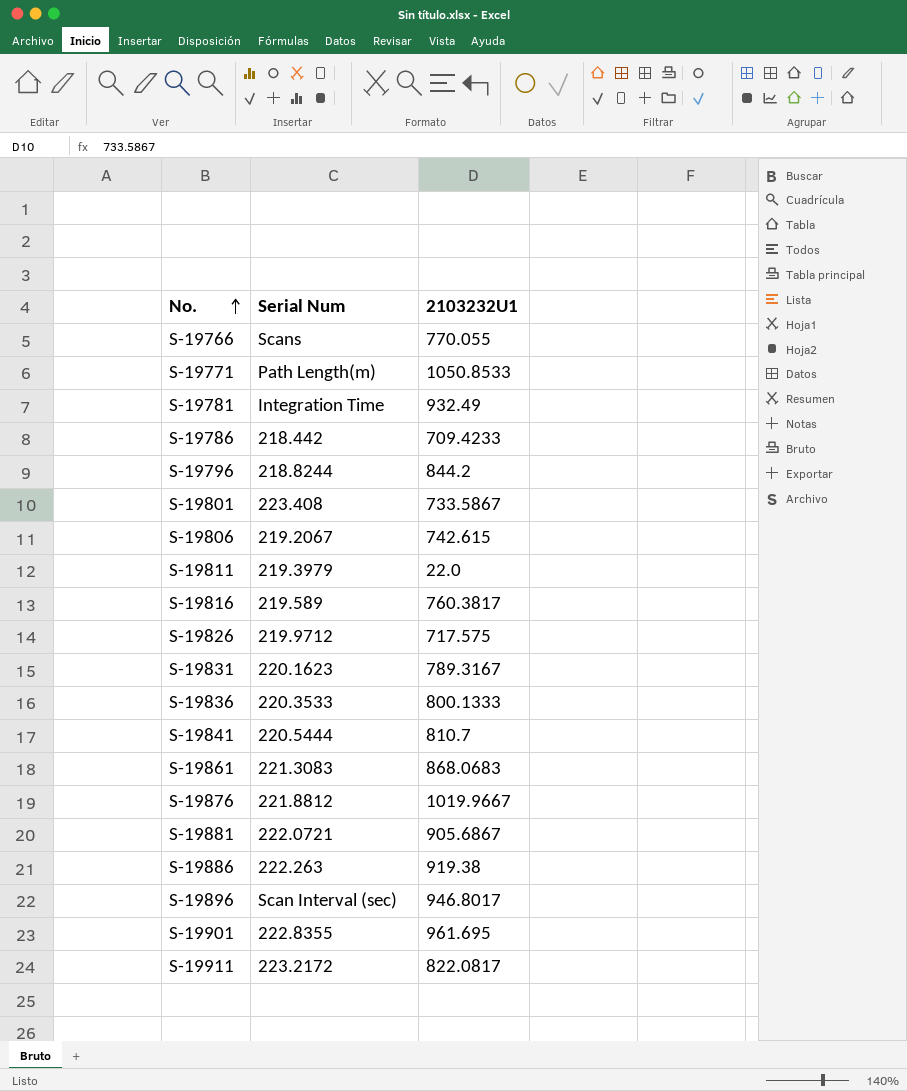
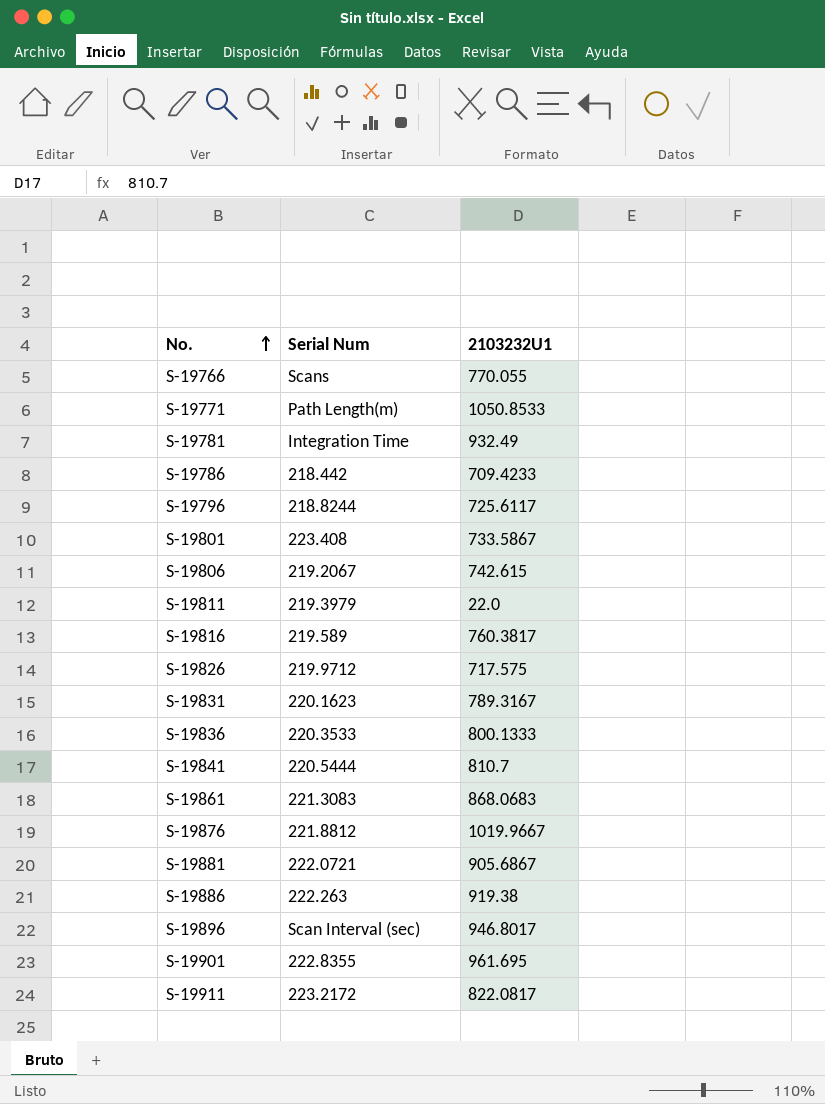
S-19796 | 2103232U1: 844.2 -> 725.6117

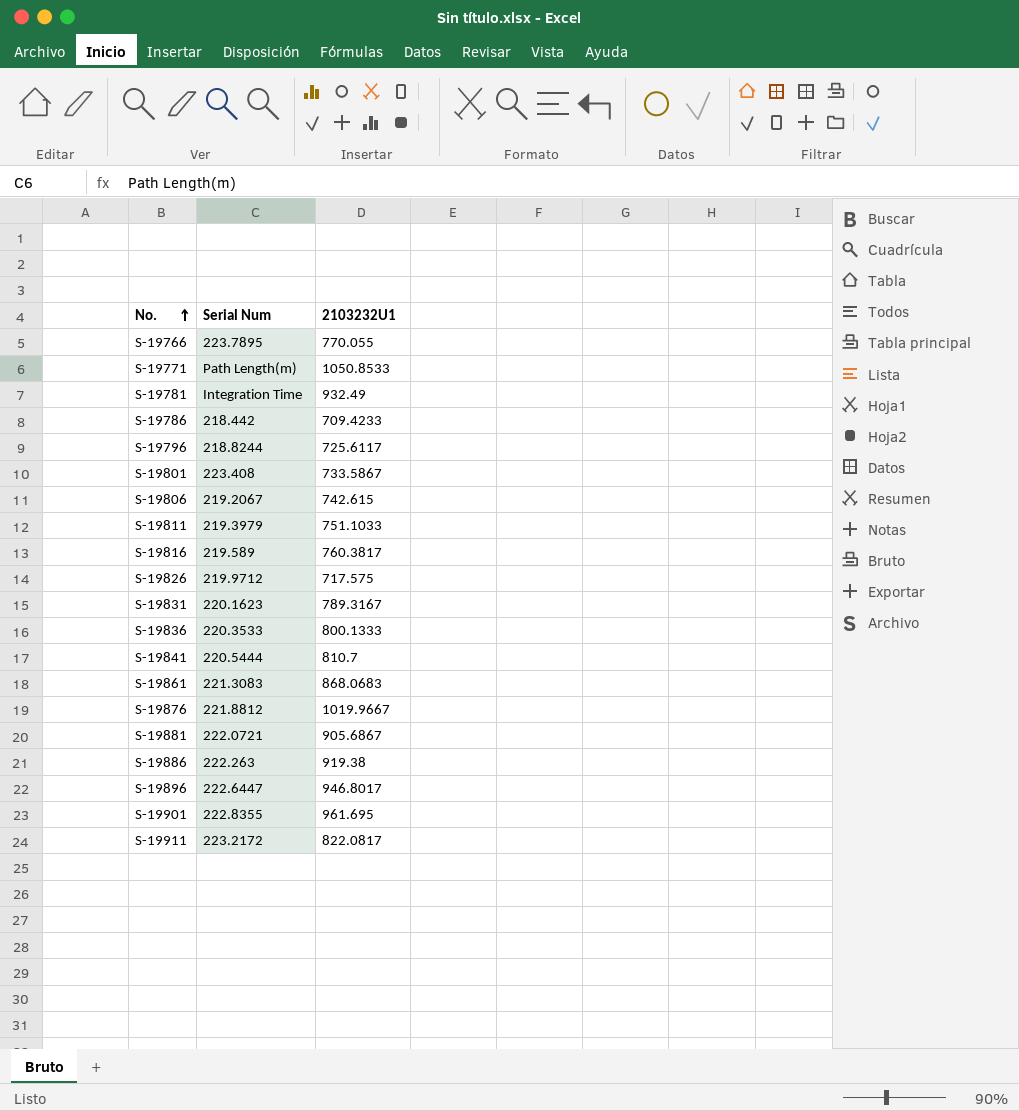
S-19766 | Serial Num: Scans -> 223.7895
S-19811 | 2103232U1: 22.0 -> 751.1033
S-19896 | Serial Num: Scan Interval (sec) -> 222.6447

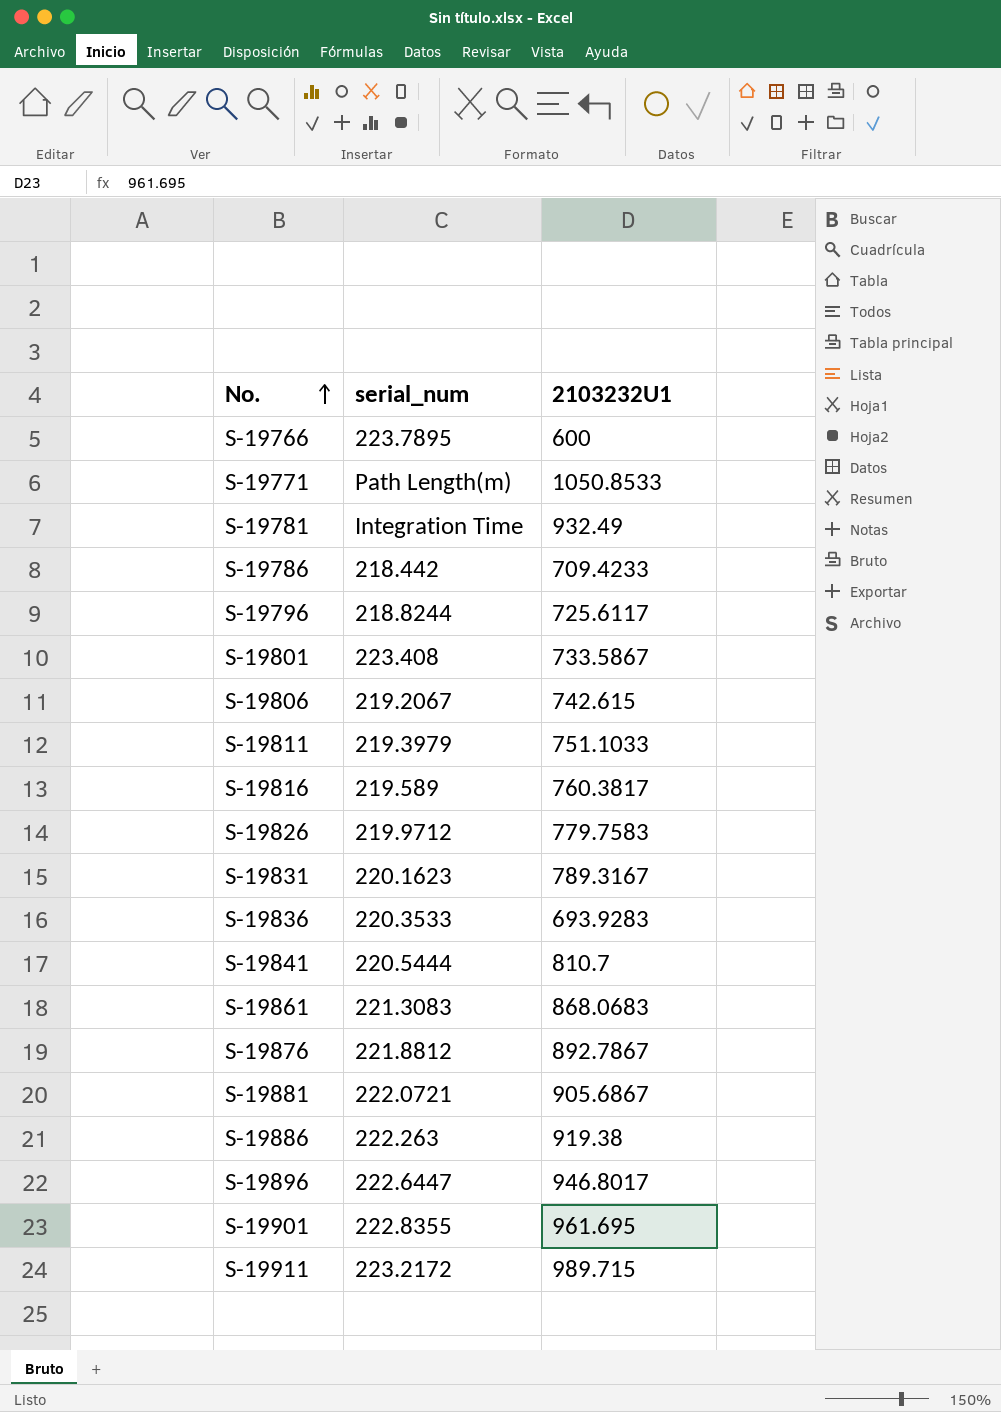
column name: Serial Num -> serial_num
S-19766 | 2103232U1: 770.055 -> 600
S-19826 | 2103232U1: 717.575 -> 779.7583
S-19836 | 2103232U1: 800.1333 -> 693.9283
S-19876 | 2103232U1: 1019.9667 -> 892.7867
S-19911 | 2103232U1: 822.0817 -> 989.715

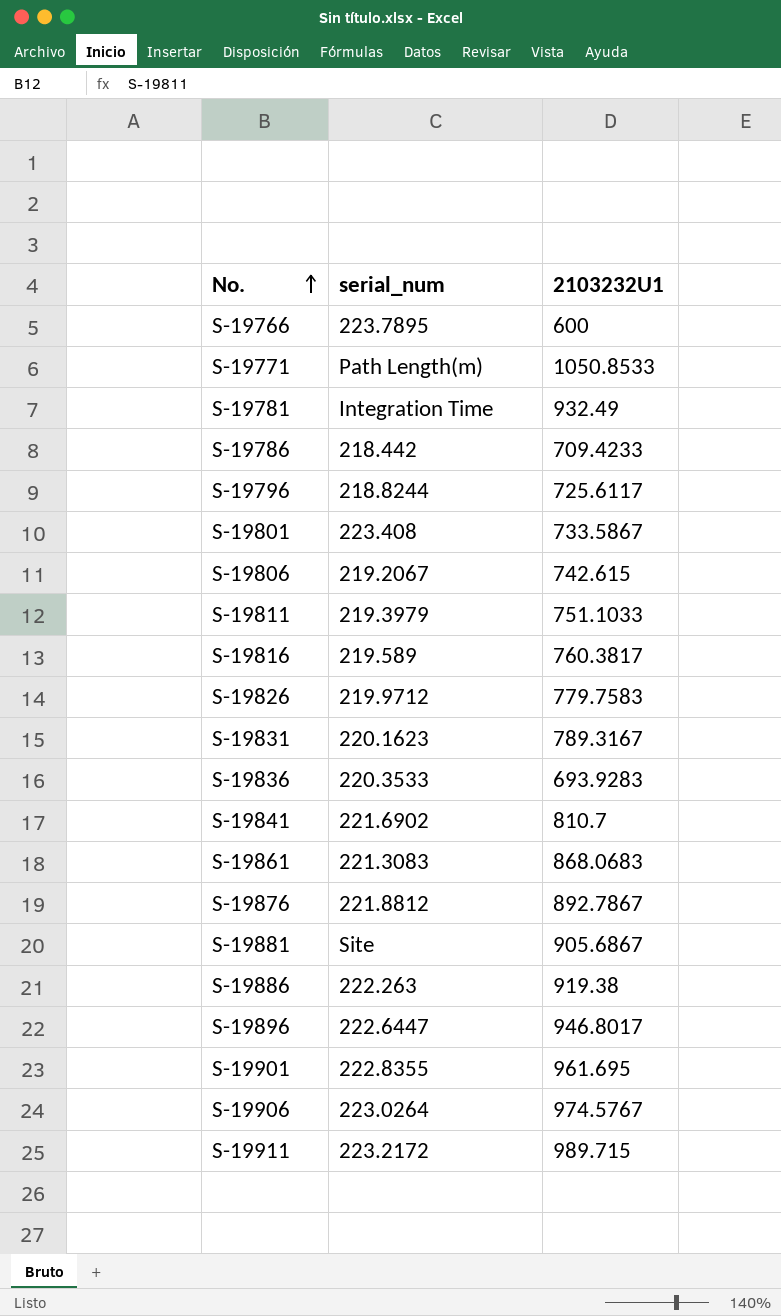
S-19841 | serial_num: 220.5444 -> 221.6902
S-19881 | serial_num: 222.0721 -> Site
row S-19906: none -> 223.0264 | 974.5767

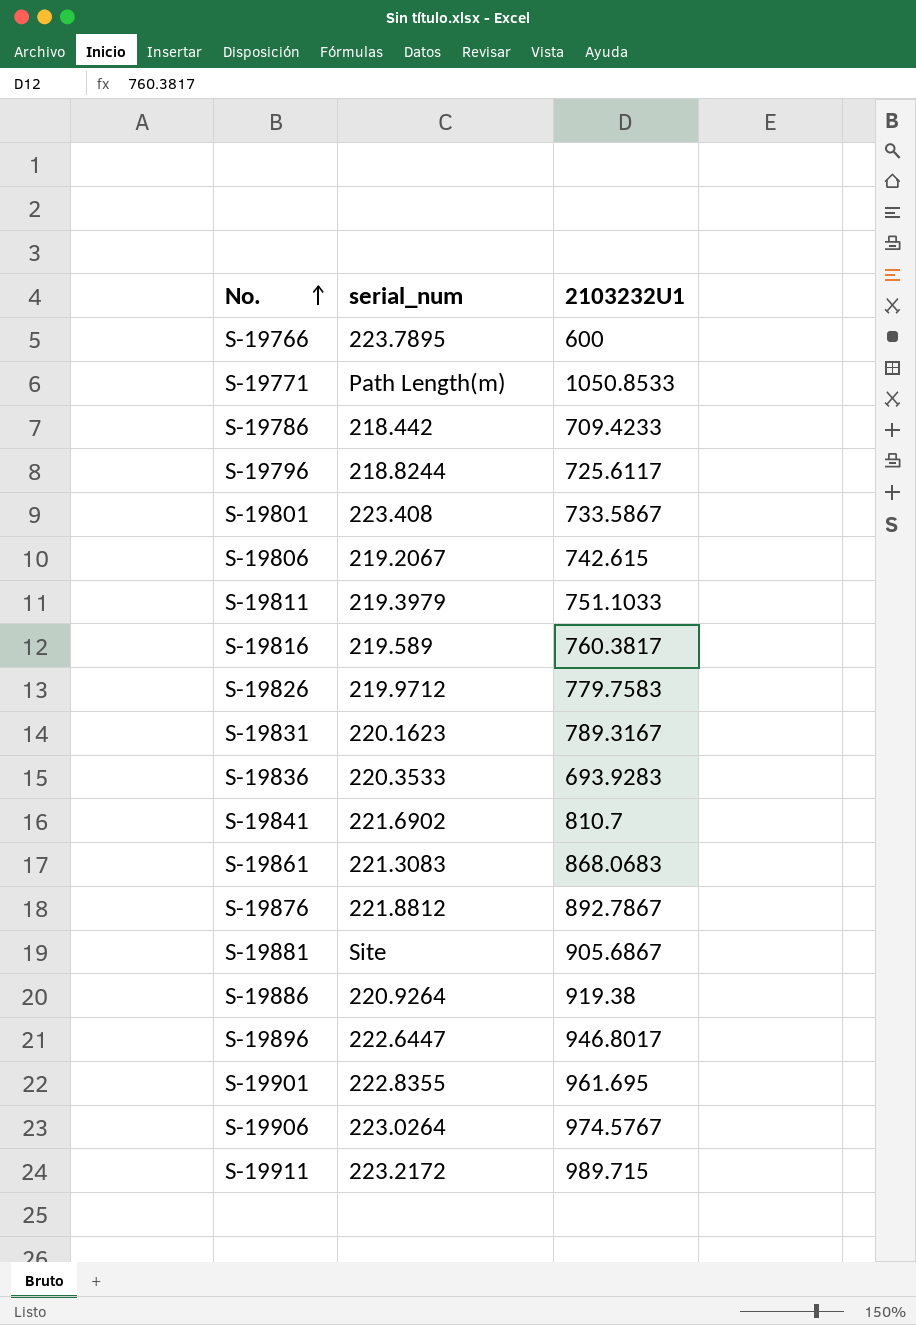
row S-19781: Integration Time | 932.49 -> none
S-19886 | serial_num: 222.263 -> 220.9264

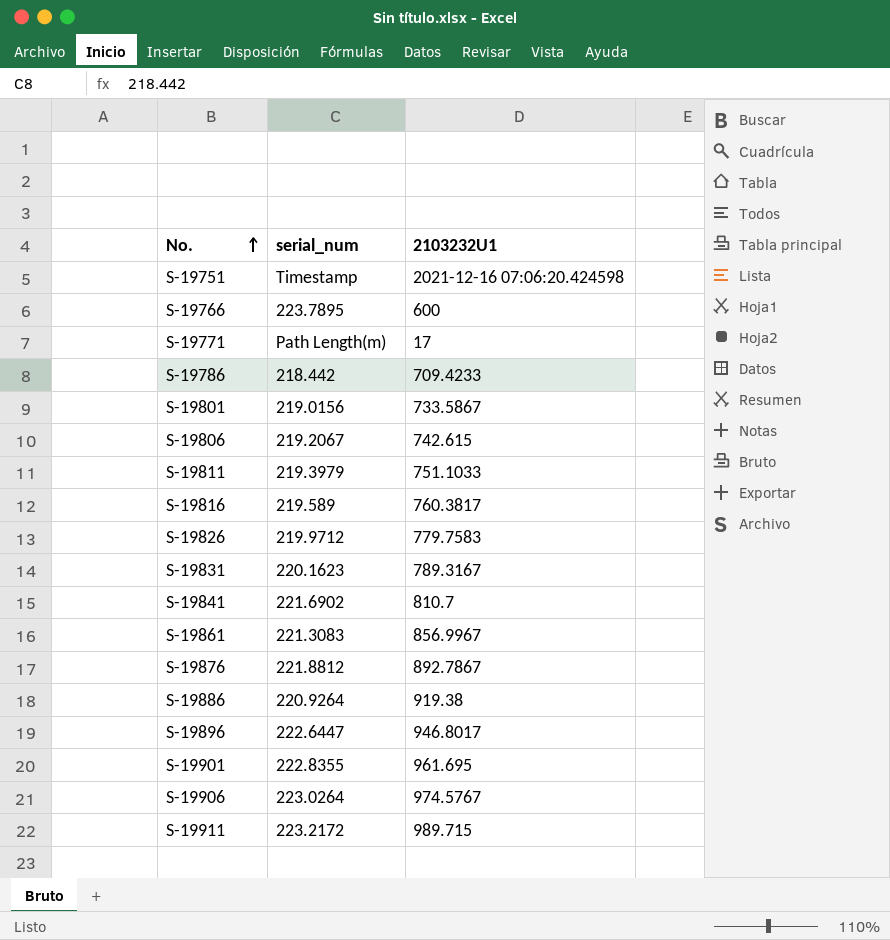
row S-19796: 218.8244 | 725.6117 -> none
row S-19836: 220.3533 | 693.9283 -> none
row S-19881: Site | 905.6867 -> none
row S-19751: none -> Timestamp | 2021-12-16 07:06:20.424598
S-19771 | 2103232U1: 1050.8533 -> 17
S-19801 | serial_num: 223.408 -> 219.0156
S-19861 | 2103232U1: 868.0683 -> 856.9967

